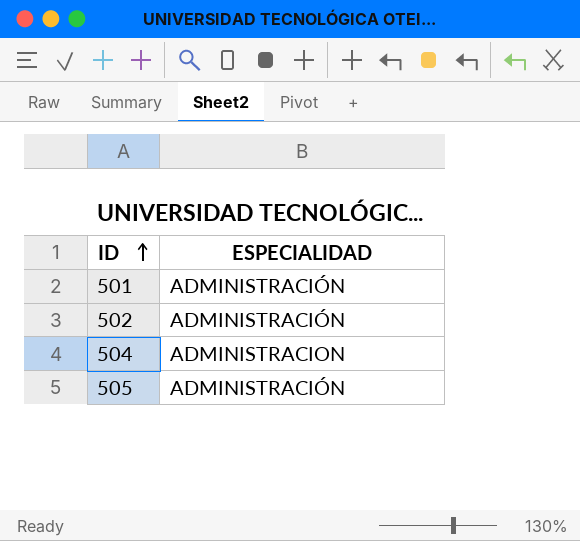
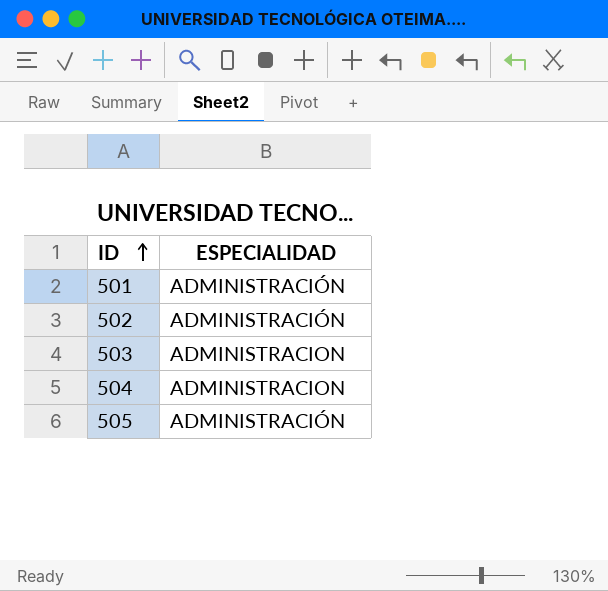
row 503: none -> ADMINISTRACION

